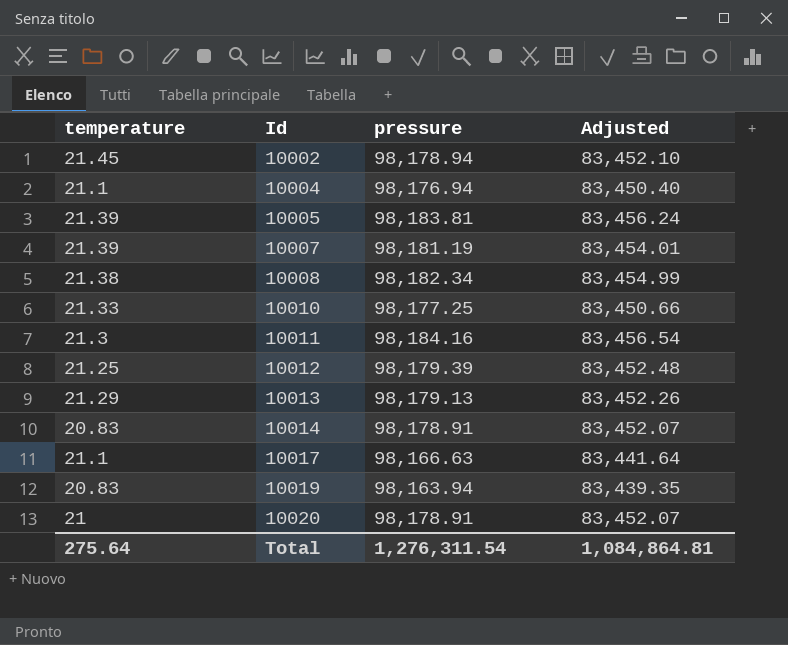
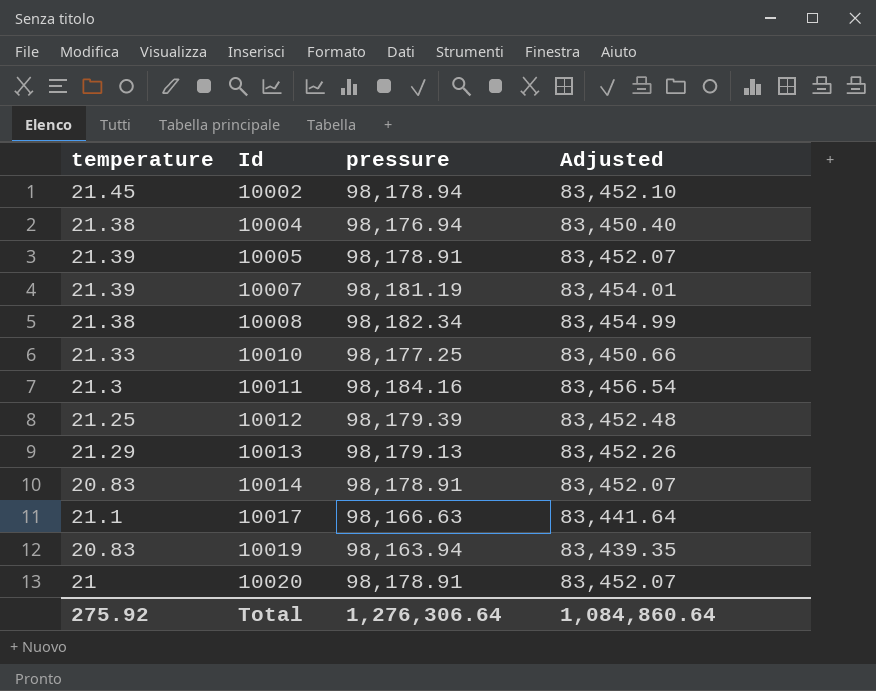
10004 | temperature: 21.1 -> 21.38
10005 | pressure: 98,183.81 -> 98,178.91
10005 | Adjusted: 83,456.24 -> 83,452.07
Total | temperature: 275.64 -> 275.92
Total | pressure: 1,276,311.54 -> 1,276,306.64
Total | Adjusted: 1,084,864.81 -> 1,084,860.64

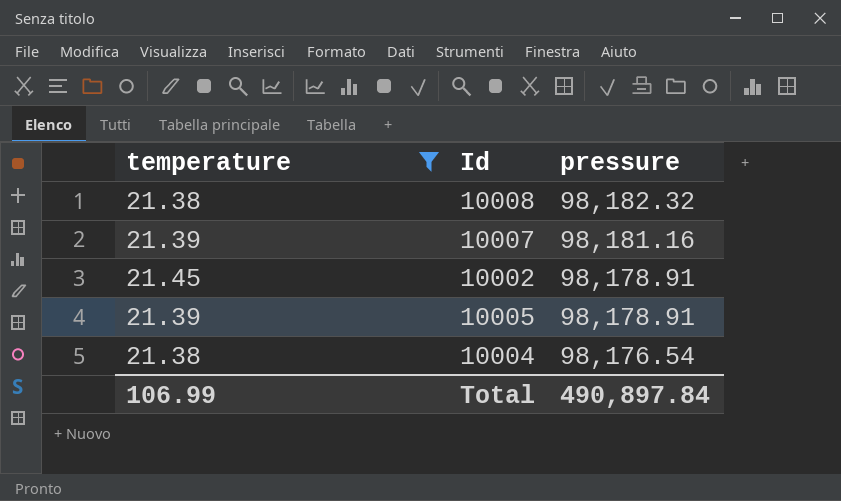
filter: none -> temperature >= 21.38
row order: Id ascending -> pressure descending
column Adjusted | formula: [pressure] * 0.85 -> none
10008 | pressure: 98,182.34 -> 98,182.32
10007 | pressure: 98,181.19 -> 98,181.16
10002 | pressure: 98,178.94 -> 98,178.91
10004 | pressure: 98,176.94 -> 98,176.54
Total | temperature: 275.92 -> 106.99
Total | pressure: 1,276,306.64 -> 490,897.84

